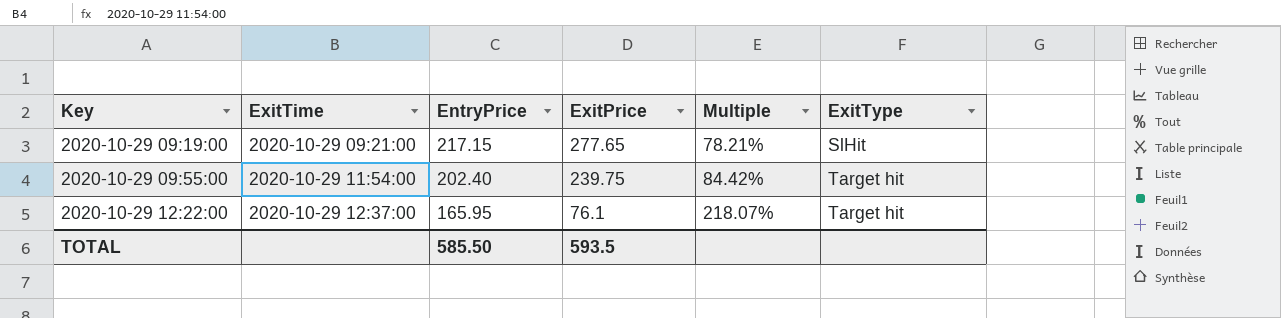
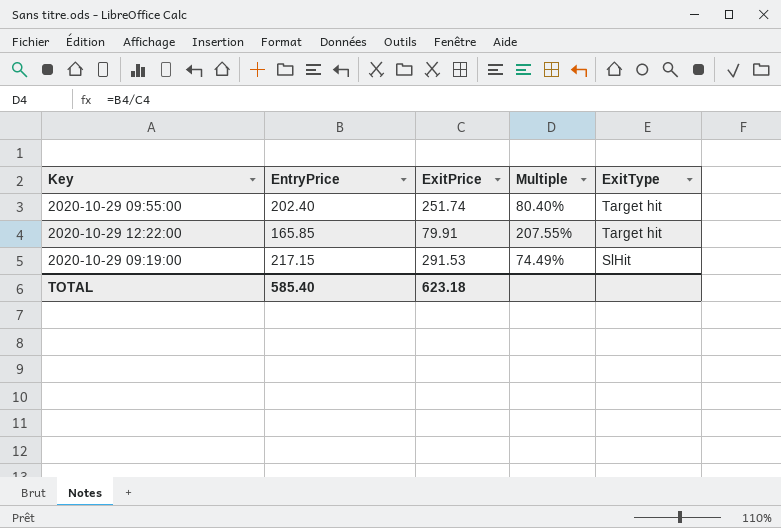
row order: Key ascending -> ExitType descending
column ExitTime | position: 2 -> none
2020-10-29 09:55:00 | ExitPrice: 239.75 -> 251.74
2020-10-29 09:55:00 | Multiple: 84.42% -> 80.40%
2020-10-29 12:22:00 | EntryPrice: 165.95 -> 165.85
2020-10-29 12:22:00 | ExitPrice: 76.1 -> 79.91
2020-10-29 12:22:00 | Multiple: 218.07% -> 207.55%
2020-10-29 09:19:00 | ExitPrice: 277.65 -> 291.53
2020-10-29 09:19:00 | Multiple: 78.21% -> 74.49%
TOTAL | EntryPrice: 585.50 -> 585.40
TOTAL | ExitPrice: 593.5 -> 623.18

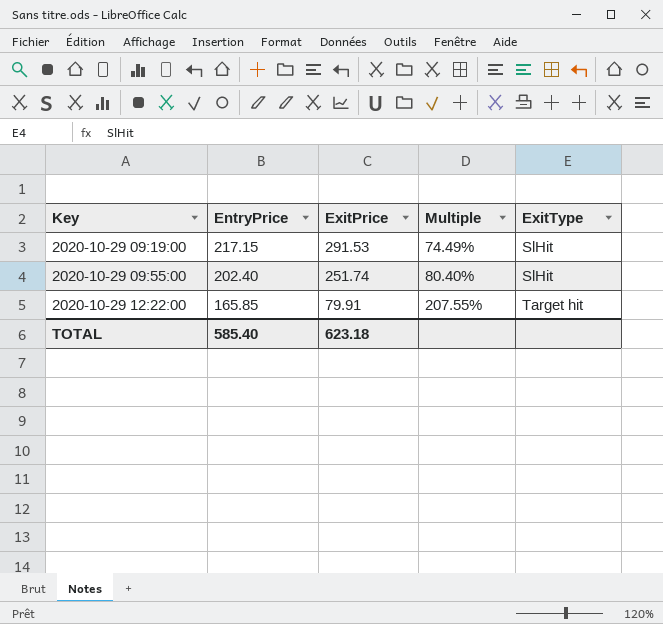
row order: ExitType descending -> Key ascending
2020-10-29 09:55:00 | ExitType: Target hit -> SlHit

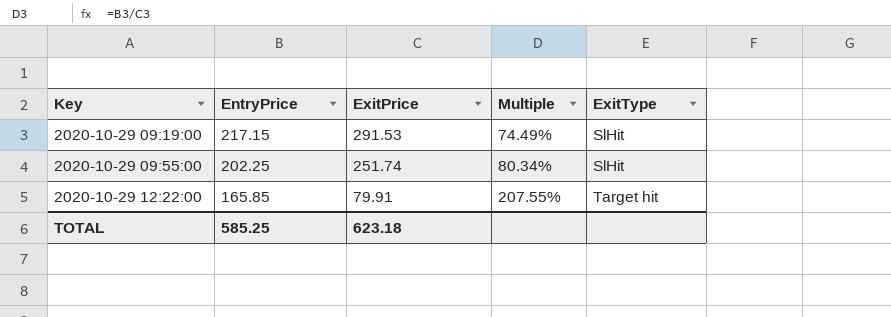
2020-10-29 09:55:00 | EntryPrice: 202.40 -> 202.25
2020-10-29 09:55:00 | Multiple: 80.40% -> 80.34%
TOTAL | EntryPrice: 585.40 -> 585.25

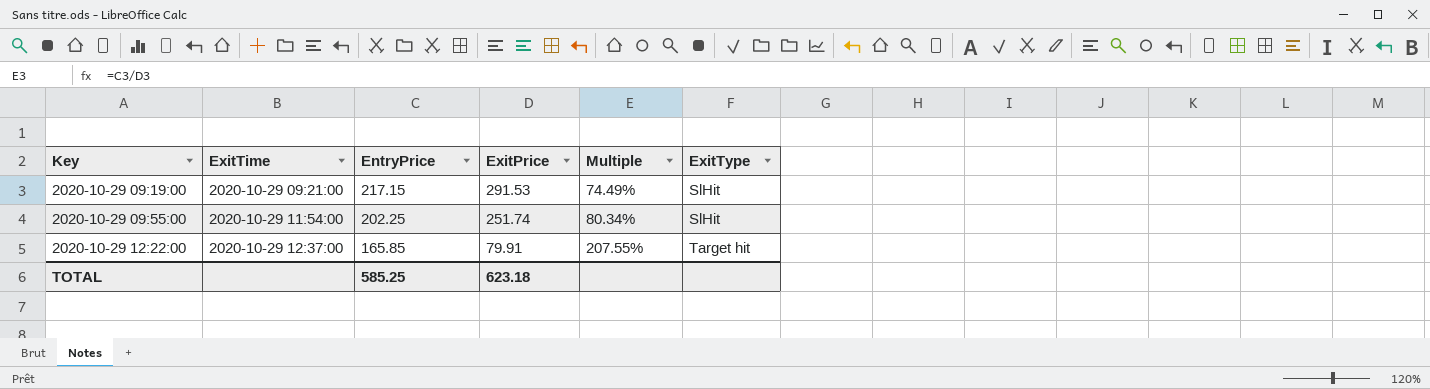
column ExitTime | position: none -> 2

